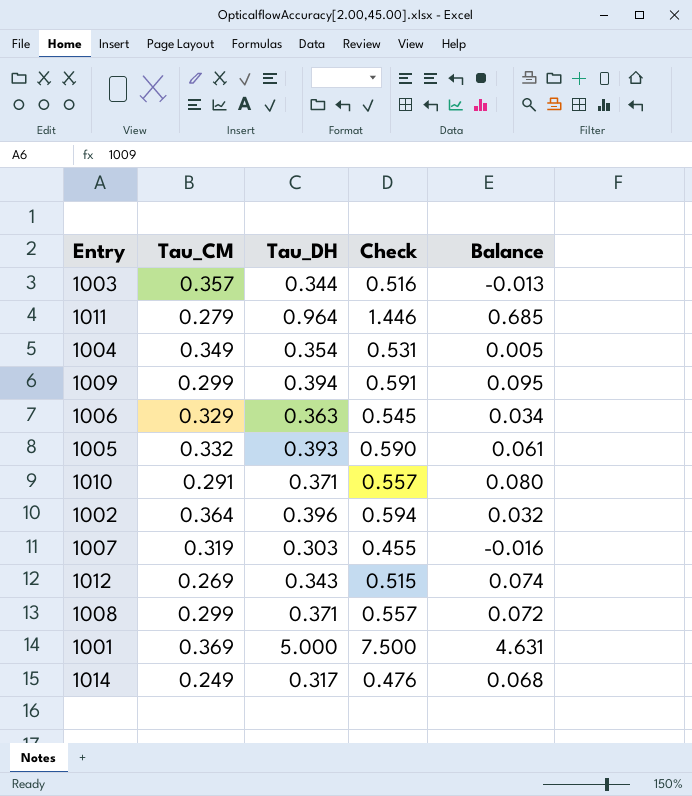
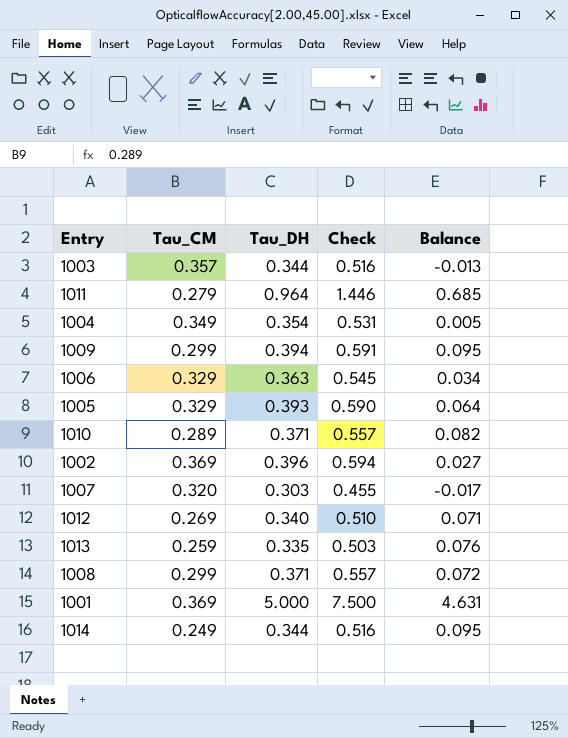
1005 | Tau_CM: 0.332 -> 0.329
1005 | Balance: 0.061 -> 0.064
1010 | Tau_CM: 0.291 -> 0.289
1010 | Balance: 0.080 -> 0.082
1002 | Tau_CM: 0.364 -> 0.369
1002 | Balance: 0.032 -> 0.027
1007 | Tau_CM: 0.319 -> 0.320
1007 | Balance: -0.016 -> -0.017
1012 | Tau_DH: 0.343 -> 0.340
1012 | Check: 0.515 -> 0.510
1012 | Balance: 0.074 -> 0.071
row 1013: none -> 0.259 | 0.335 | 0.503 | 0.076
1014 | Tau_DH: 0.317 -> 0.344
1014 | Check: 0.476 -> 0.516
1014 | Balance: 0.068 -> 0.095

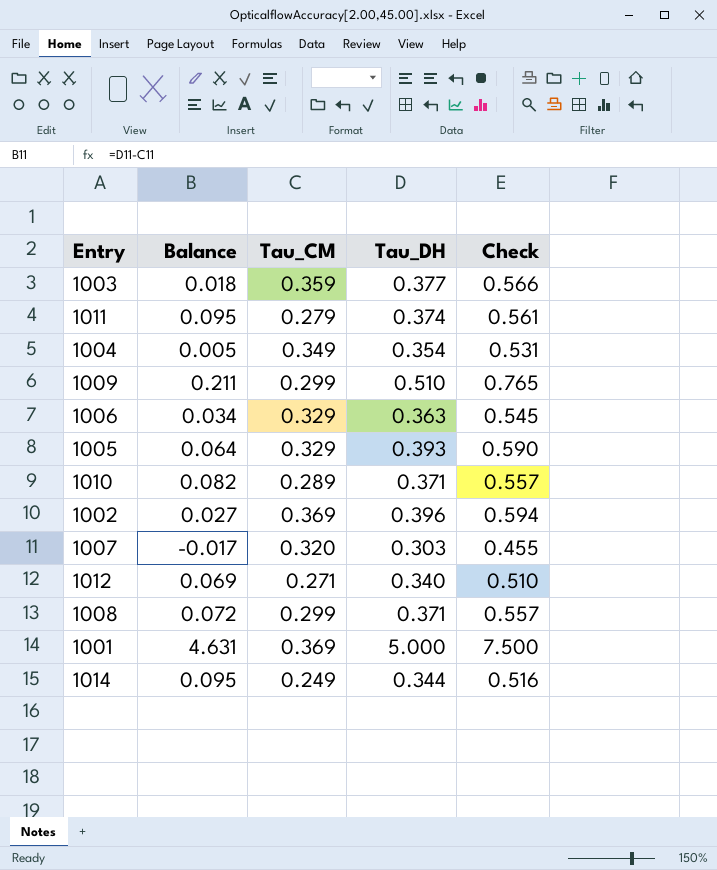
column Balance | position: 5 -> 2
row 1013: 0.259 | 0.335 | 0.503 | 0.076 -> none
1003 | Balance: -0.013 -> 0.018
1003 | Tau_CM: 0.357 -> 0.359
1003 | Tau_DH: 0.344 -> 0.377
1003 | Check: 0.516 -> 0.566
1011 | Balance: 0.685 -> 0.095
1011 | Tau_DH: 0.964 -> 0.374
1011 | Check: 1.446 -> 0.561
1009 | Balance: 0.095 -> 0.211
1009 | Tau_DH: 0.394 -> 0.510
1009 | Check: 0.591 -> 0.765
1012 | Balance: 0.071 -> 0.069
1012 | Tau_CM: 0.269 -> 0.271

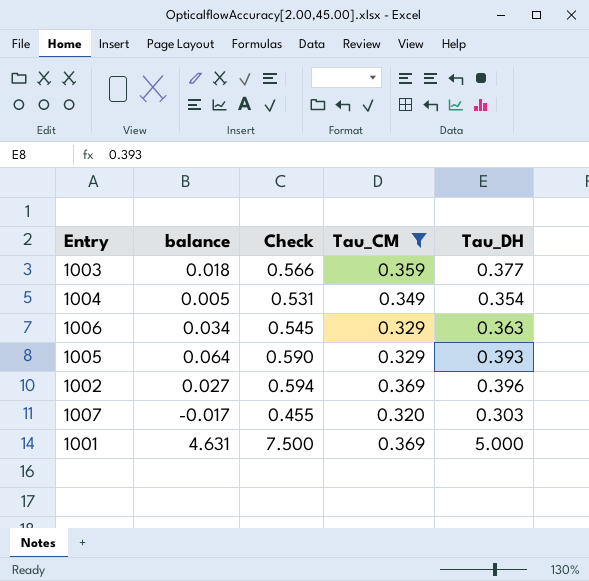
filter: none -> Tau_CM >= 0.320
column name: Balance -> balance
column Check | position: 5 -> 3

